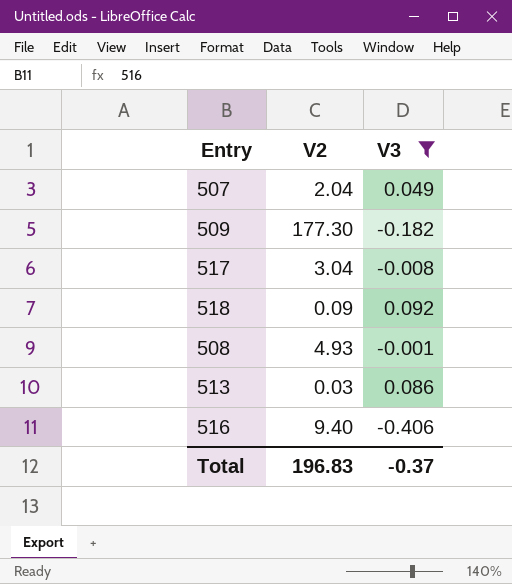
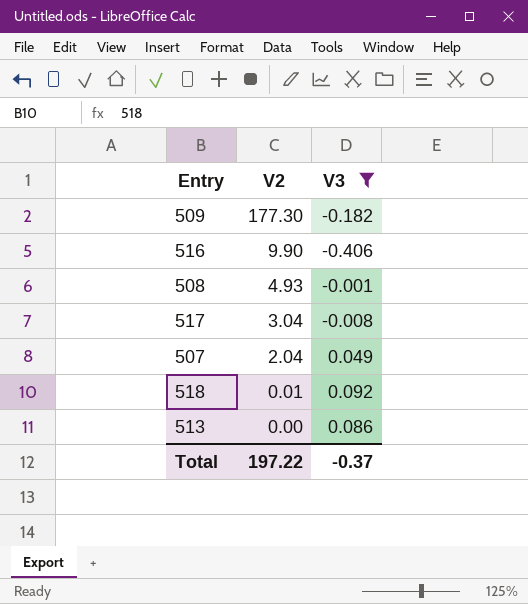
row order: none -> V2 descending
516 | V2: 9.40 -> 9.90
518 | V2: 0.09 -> 0.01
513 | V2: 0.03 -> 0.00
Total | V2: 196.83 -> 197.22

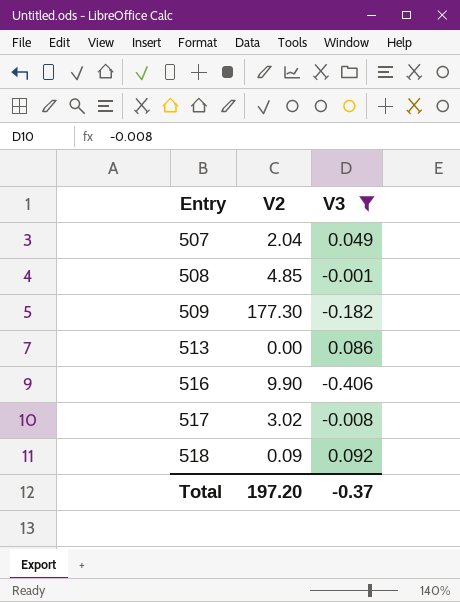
row order: V2 descending -> Entry ascending
508 | V2: 4.93 -> 4.85
517 | V2: 3.04 -> 3.02
518 | V2: 0.01 -> 0.09
Total | V2: 197.22 -> 197.20

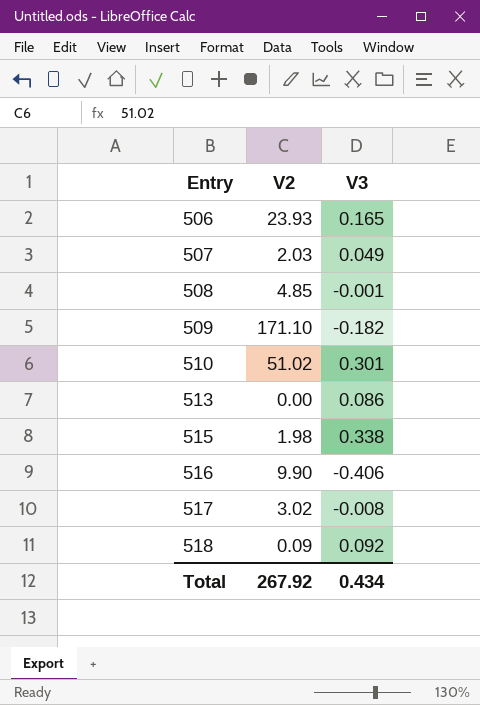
filter: V3 <= 0.092 -> none
507 | V2: 2.04 -> 2.03
509 | V2: 177.30 -> 171.10
Total | V2: 197.20 -> 267.92
Total | V3: -0.37 -> 0.434

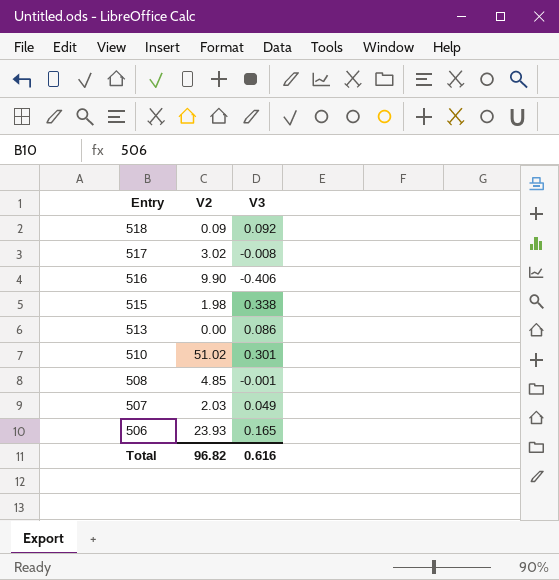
row order: Entry ascending -> Entry descending
row 509: 171.10 | -0.182 -> none
Total | V2: 267.92 -> 96.82
Total | V3: 0.434 -> 0.616

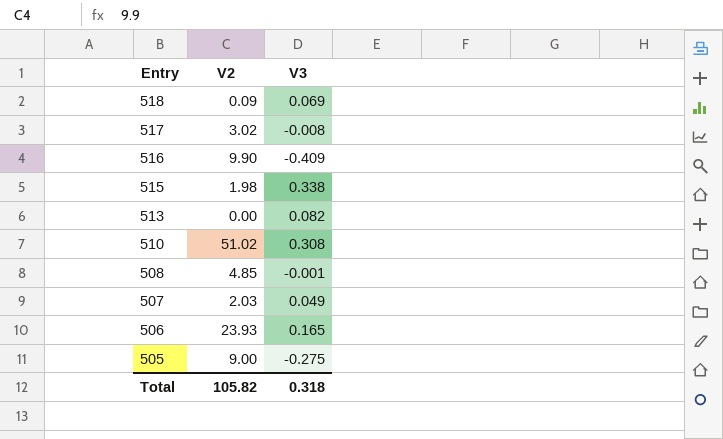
518 | V3: 0.092 -> 0.069
516 | V3: -0.406 -> -0.409
513 | V3: 0.086 -> 0.082
510 | V3: 0.301 -> 0.308
row 505: none -> 9.00 | -0.275
Total | V2: 96.82 -> 105.82
Total | V3: 0.616 -> 0.318

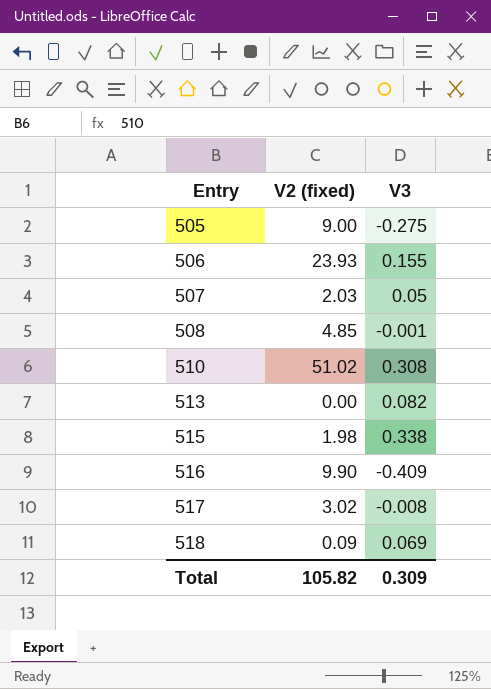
row order: Entry descending -> Entry ascending
column name: V2 -> V2 (fixed)
506 | V3: 0.165 -> 0.155
507 | V3: 0.049 -> 0.05
Total | V3: 0.318 -> 0.309

